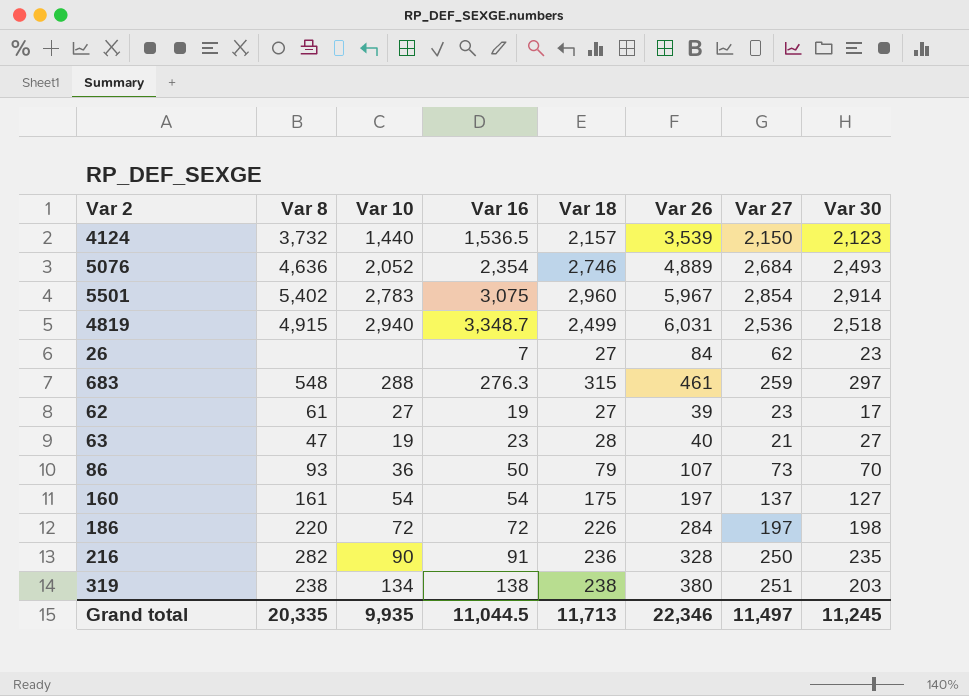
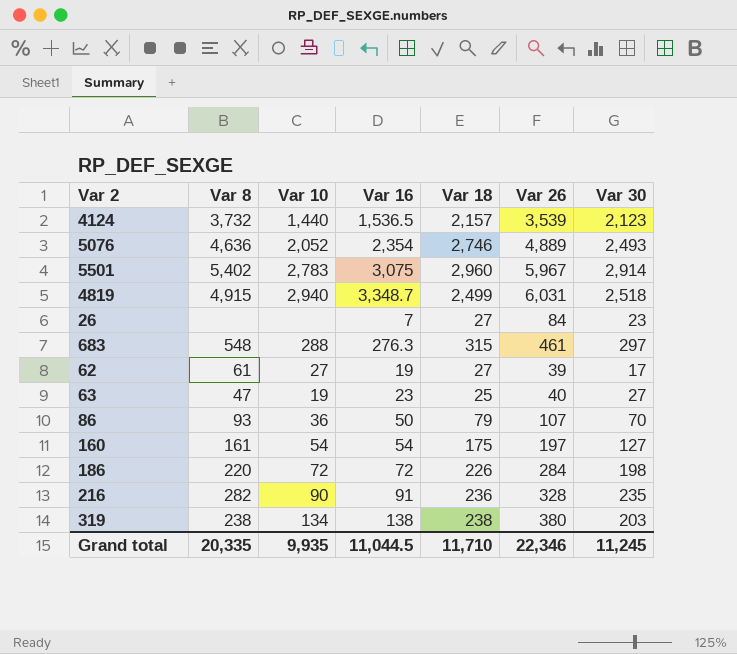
column Var 27 | position: 7 -> none
63 | Var 18: 28 -> 25
Grand total | Var 18: 11,713 -> 11,710

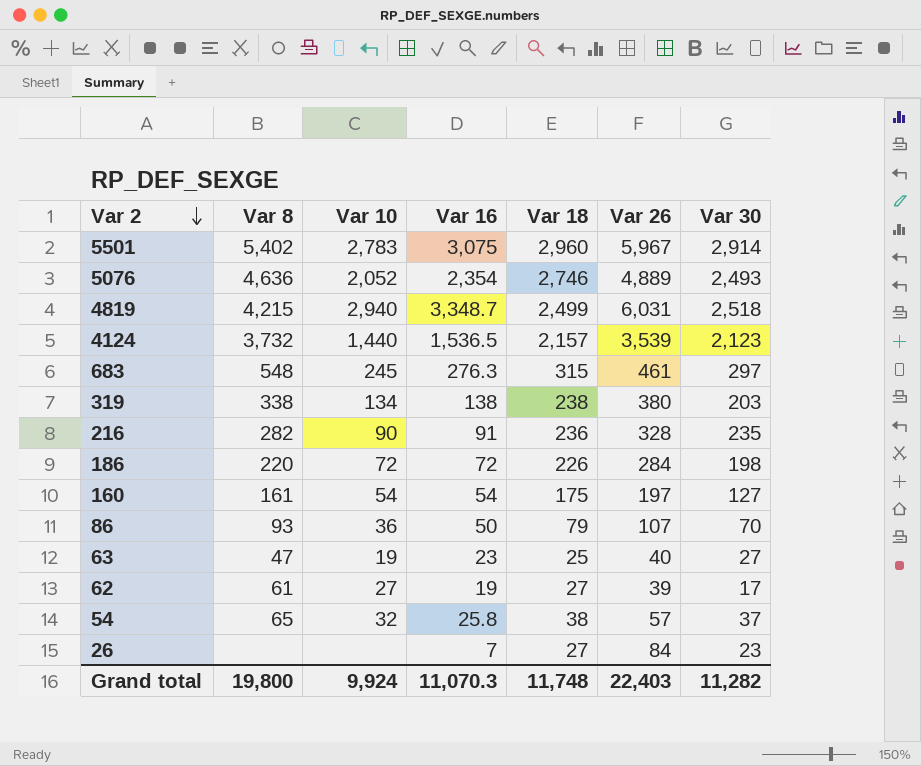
row order: none -> Var 2 descending
4819 | Var 8: 4,915 -> 4,215
683 | Var 10: 288 -> 245
319 | Var 8: 238 -> 338
row 54: none -> 65 | 32 | 25.8 | 38 | 57 | 37
Grand total | Var 8: 20,335 -> 19,800
Grand total | Var 10: 9,935 -> 9,924
Grand total | Var 16: 11,044.5 -> 11,070.3
Grand total | Var 18: 11,710 -> 11,748
Grand total | Var 26: 22,346 -> 22,403
Grand total | Var 30: 11,245 -> 11,282

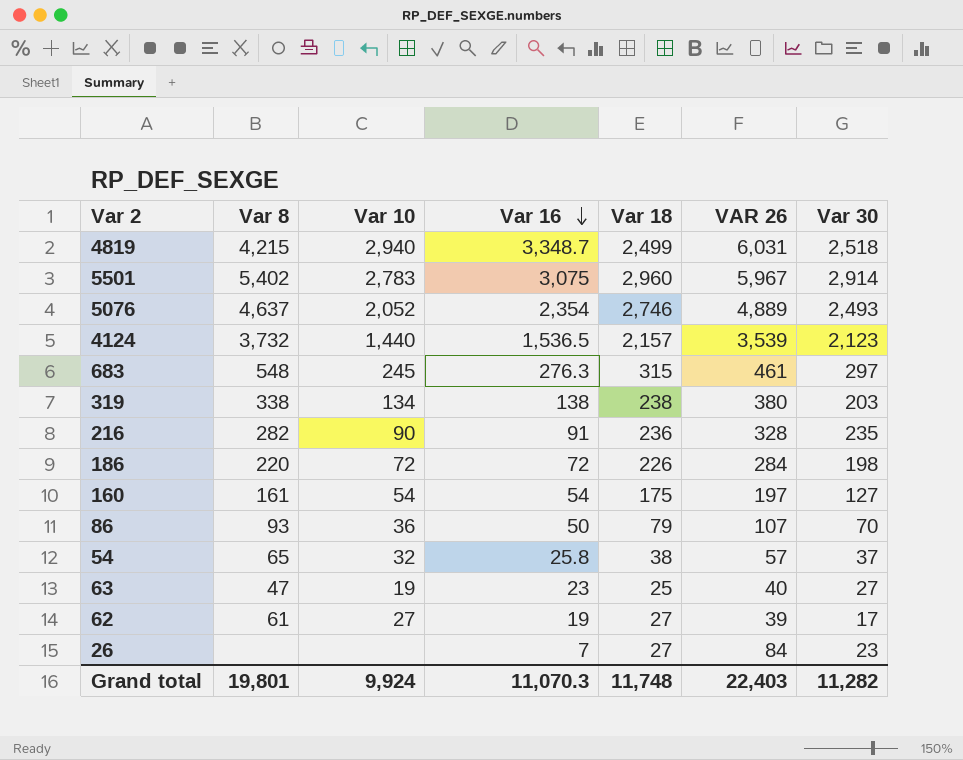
row order: Var 2 descending -> Var 16 descending
column name: Var 26 -> VAR 26
5076 | Var 8: 4,636 -> 4,637
Grand total | Var 8: 19,800 -> 19,801

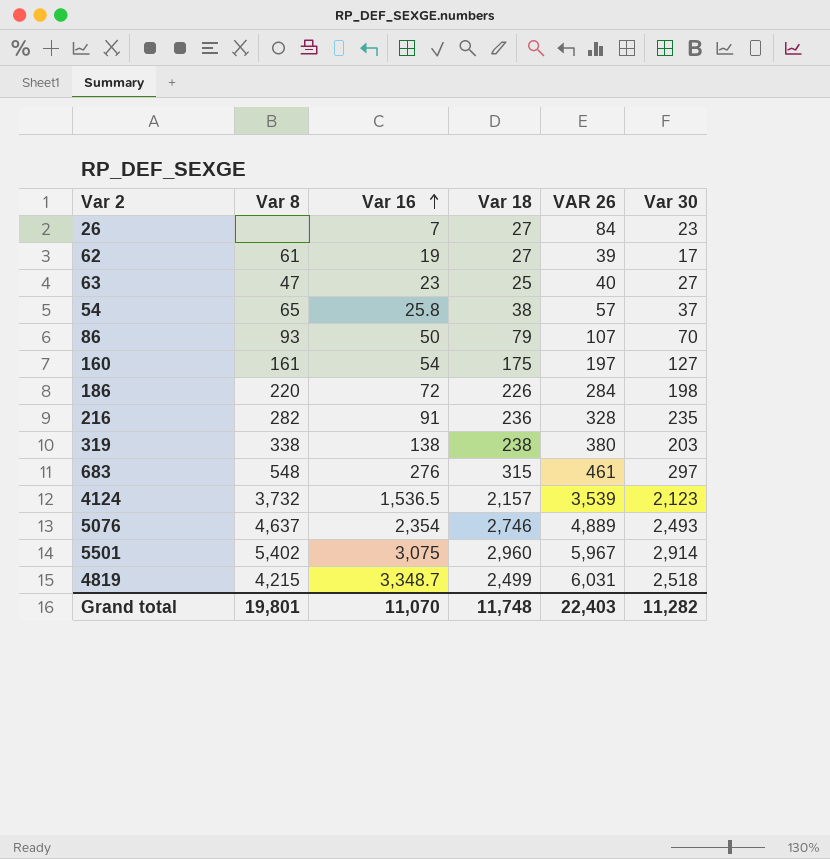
row order: Var 16 descending -> Var 16 ascending
column Var 10 | position: 3 -> none
683 | Var 16: 276.3 -> 276
Grand total | Var 16: 11,070.3 -> 11,070

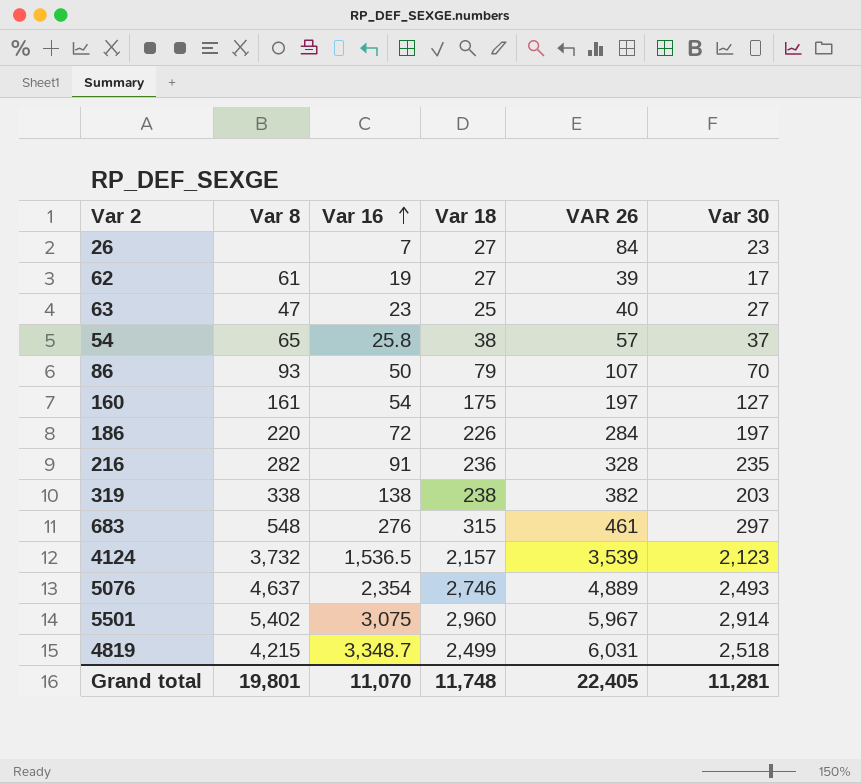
186 | Var 30: 198 -> 197
319 | VAR 26: 380 -> 382
Grand total | VAR 26: 22,403 -> 22,405
Grand total | Var 30: 11,282 -> 11,281

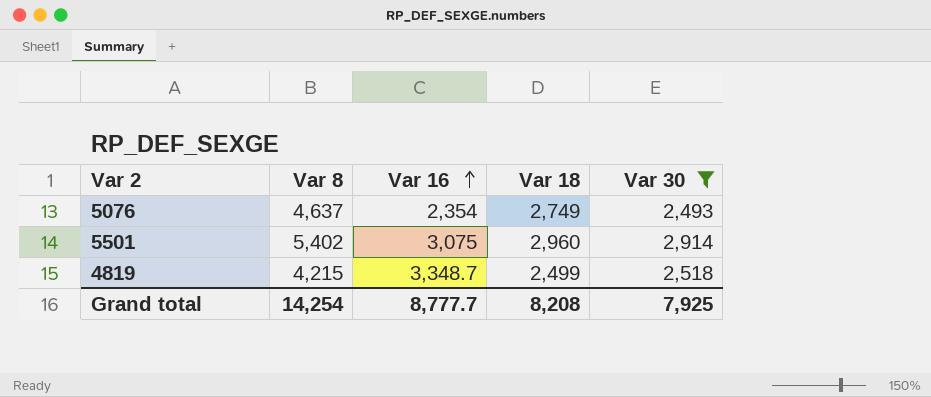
filter: none -> Var 30 >= 2,493
column VAR 26 | position: 5 -> none
5076 | Var 18: 2,746 -> 2,749
Grand total | Var 8: 19,801 -> 14,254
Grand total | Var 16: 11,070 -> 8,777.7
Grand total | Var 18: 11,748 -> 8,208
Grand total | Var 30: 11,281 -> 7,925

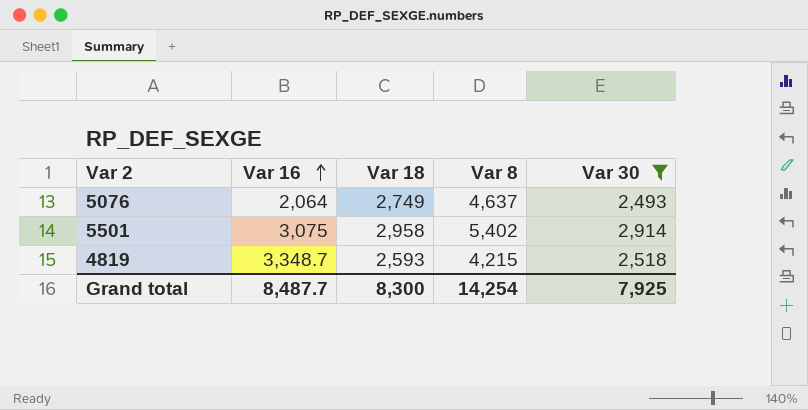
column Var 8 | position: 2 -> 4
5076 | Var 16: 2,354 -> 2,064
5501 | Var 18: 2,960 -> 2,958
4819 | Var 18: 2,499 -> 2,593
Grand total | Var 16: 8,777.7 -> 8,487.7
Grand total | Var 18: 8,208 -> 8,300

